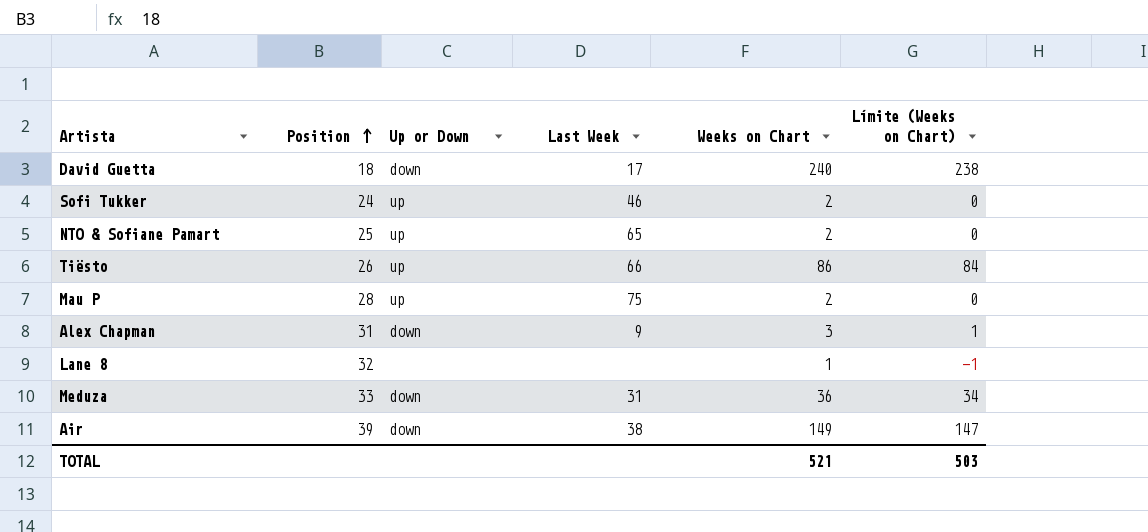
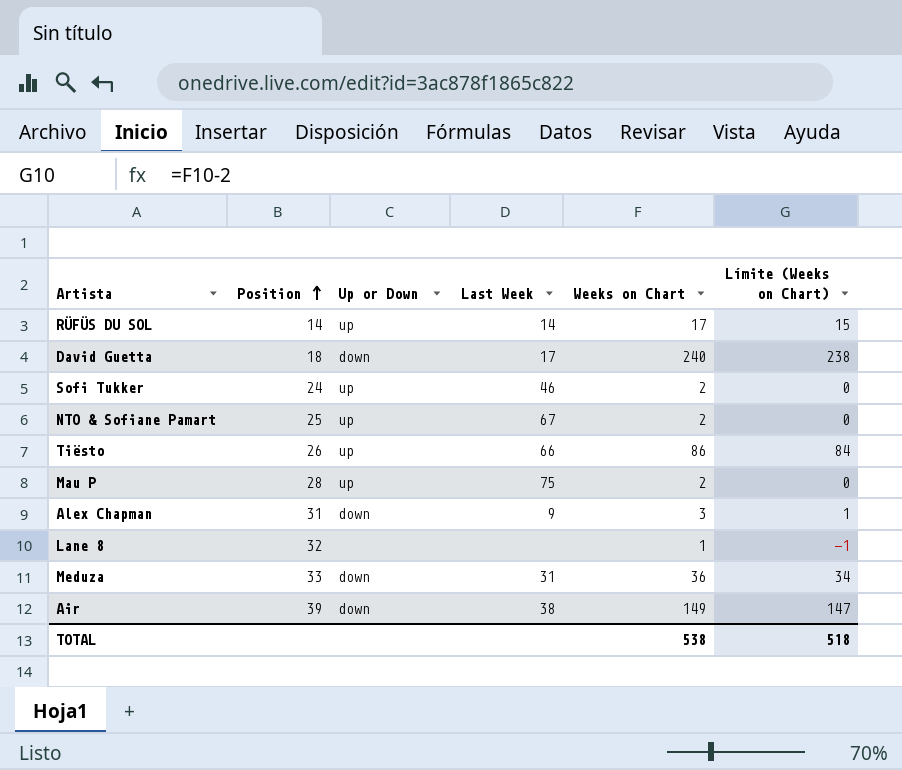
row RÜFÜS DU SOL: none -> 14 | up | 14 | 17 | 15
NTO & Sofiane Pamart | Last Week: 65 -> 67
TOTAL | Weeks on Chart: 521 -> 538
TOTAL | Límite (Weeks on Chart): 503 -> 518

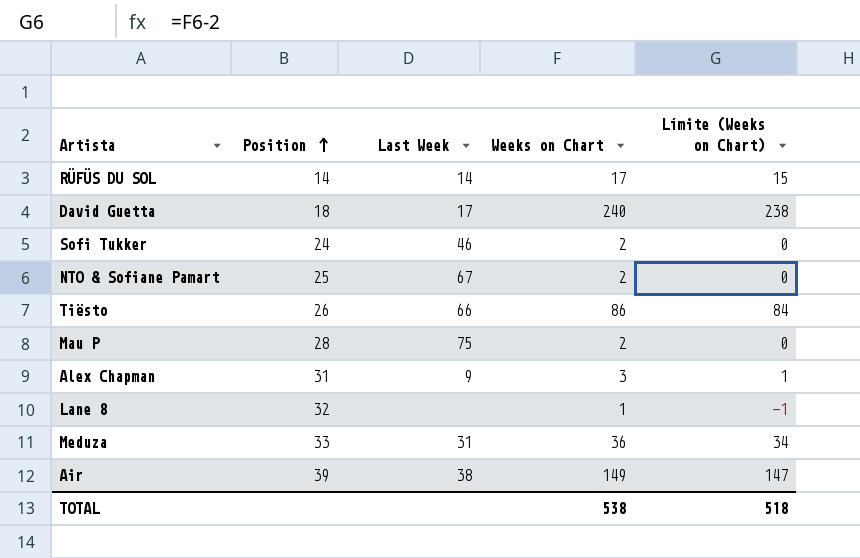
column Up or Down | position: 3 -> none

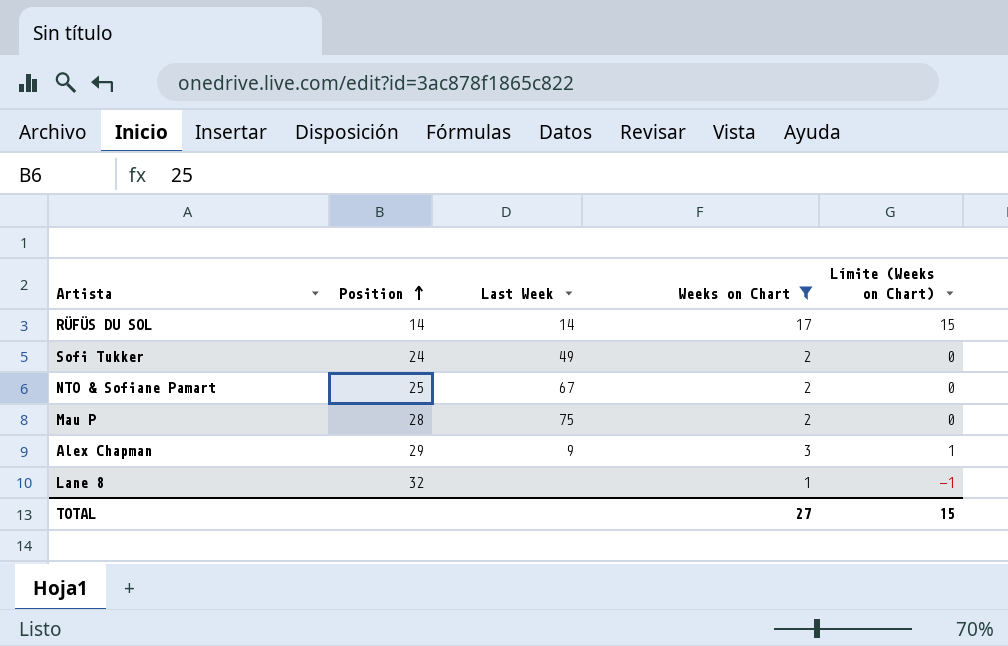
filter: none -> Weeks on Chart <= 17
Sofi Tukker | Last Week: 46 -> 49
Alex Chapman | Position: 31 -> 29
TOTAL | Weeks on Chart: 538 -> 27
TOTAL | Límite (Weeks on Chart): 518 -> 15

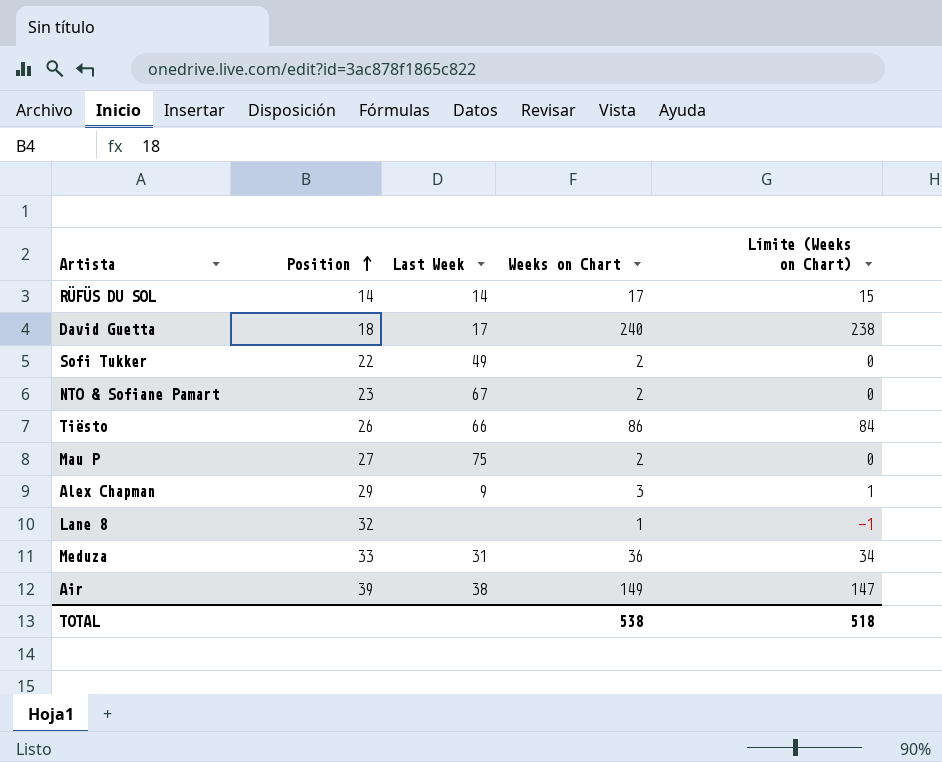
filter: Weeks on Chart <= 17 -> none
Sofi Tukker | Position: 24 -> 22
NTO & Sofiane Pamart | Position: 25 -> 23
Mau P | Position: 28 -> 27
TOTAL | Weeks on Chart: 27 -> 538
TOTAL | Límite (Weeks on Chart): 15 -> 518

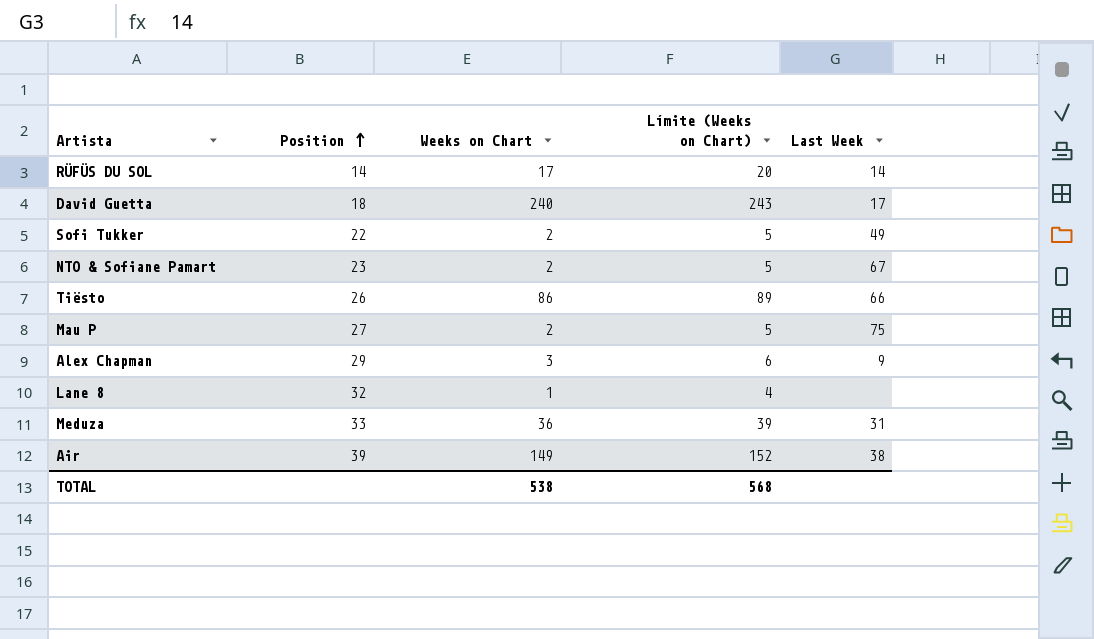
column Límite (Weeks on Chart) | formula: [Weeks on Chart] - 2 -> [Weeks on Chart] + 3
column Last Week | position: 3 -> 5
TOTAL | Límite (Weeks on Chart): 518 -> 568

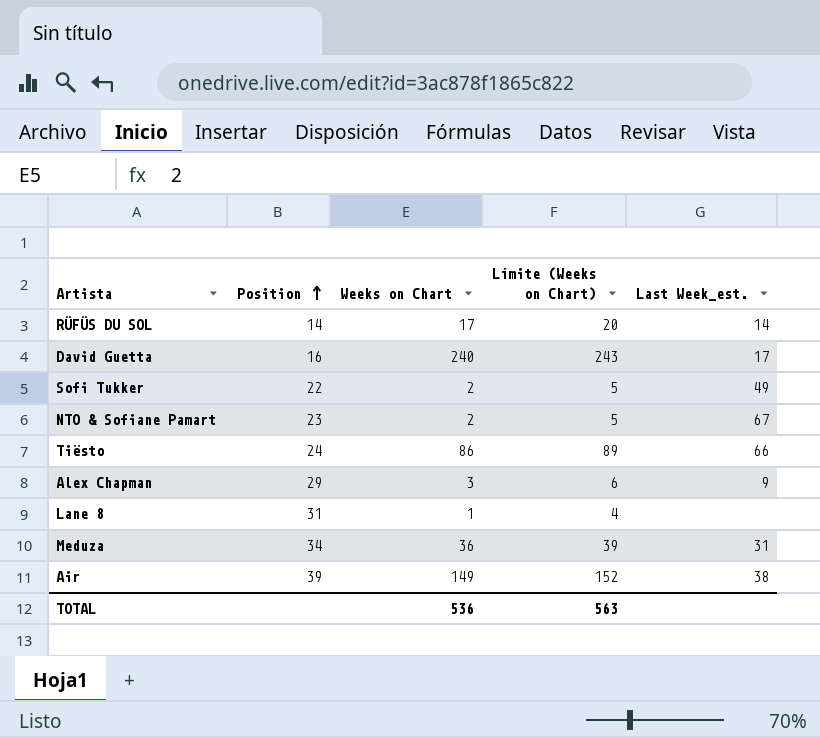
column name: Last Week -> Last Week_est.
row Mau P: 27 | 2 | 5 | 75 -> none
David Guetta | Position: 18 -> 16
Tiësto | Position: 26 -> 24
Lane 8 | Position: 32 -> 31
Meduza | Position: 33 -> 34
TOTAL | Weeks on Chart: 538 -> 536
TOTAL | Límite (Weeks on Chart): 568 -> 563

